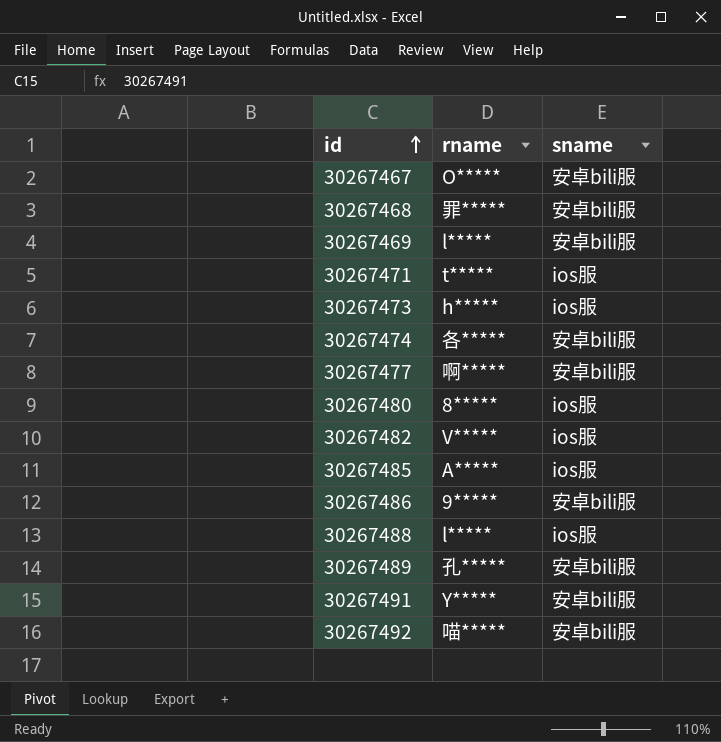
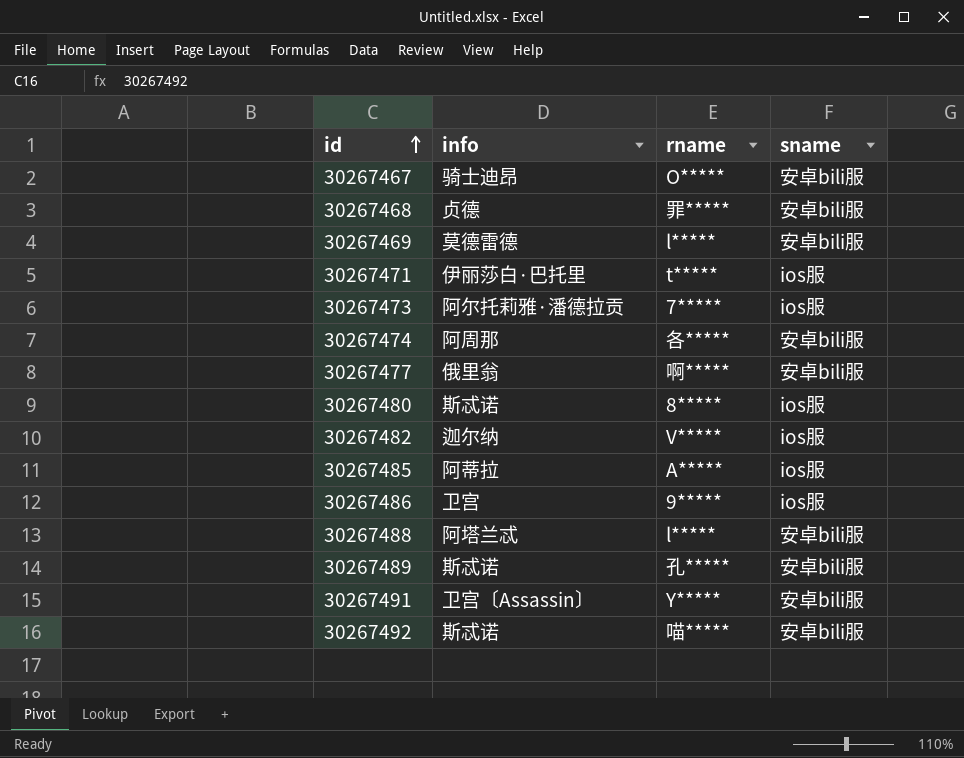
column info | position: none -> 2
30267473 | rname: h***** -> 7*****
30267486 | sname: 安卓bili服 -> ios服
30267488 | sname: ios服 -> 安卓bili服

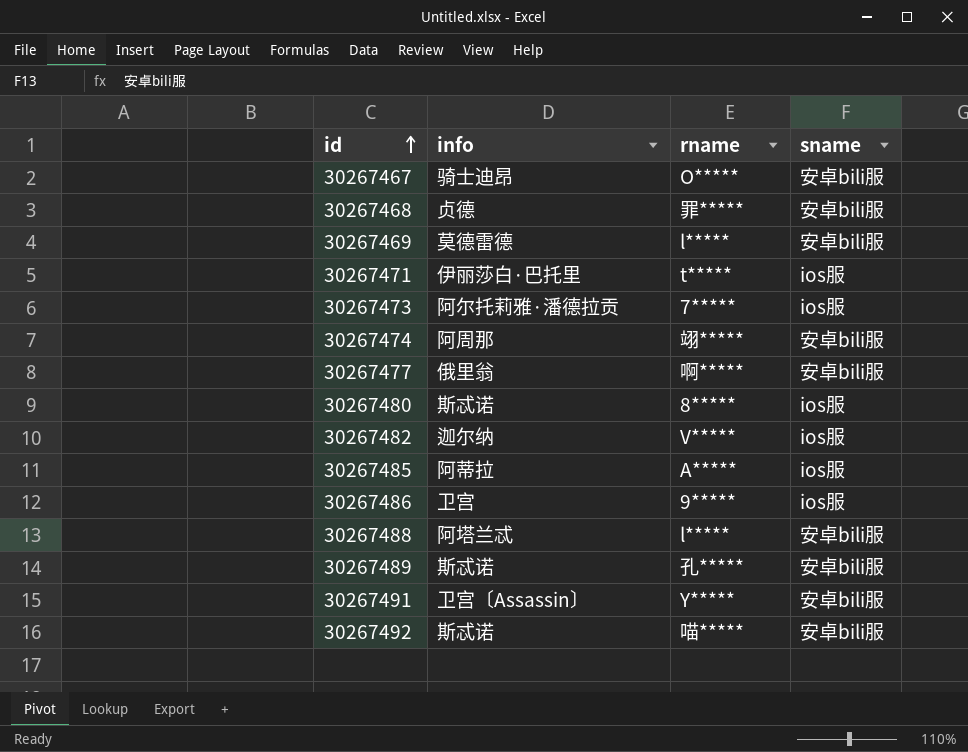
30267474 | rname: 各***** -> 翊*****

